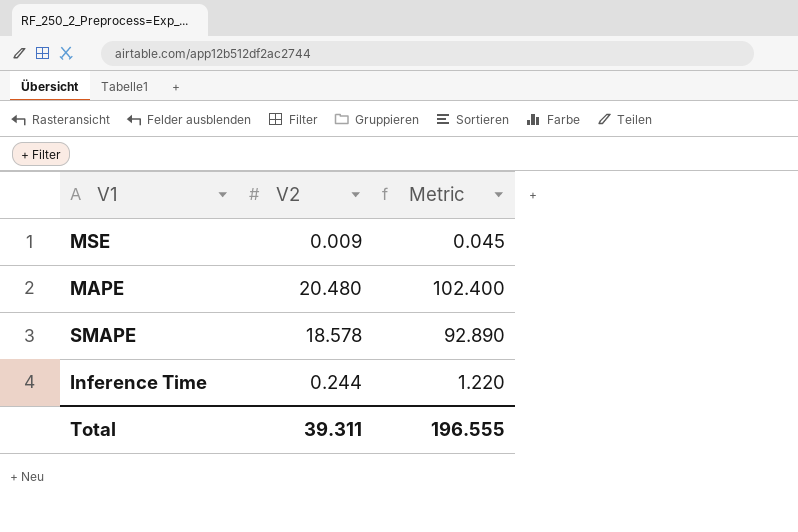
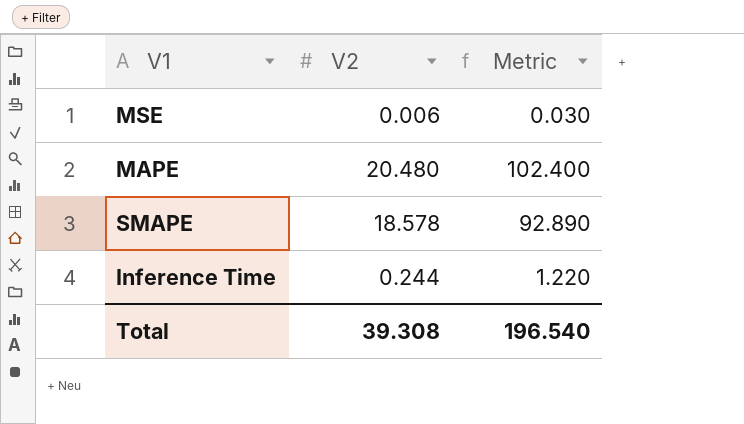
MSE | V2: 0.009 -> 0.006
MSE | Metric: 0.045 -> 0.030
Total | V2: 39.311 -> 39.308
Total | Metric: 196.555 -> 196.540

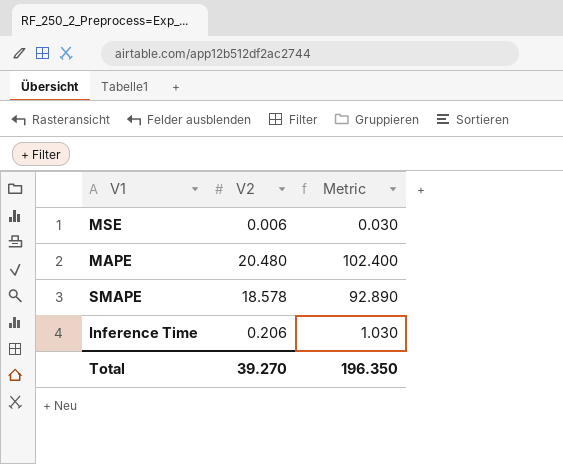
Inference Time | V2: 0.244 -> 0.206
Inference Time | Metric: 1.220 -> 1.030
Total | V2: 39.308 -> 39.270
Total | Metric: 196.540 -> 196.350

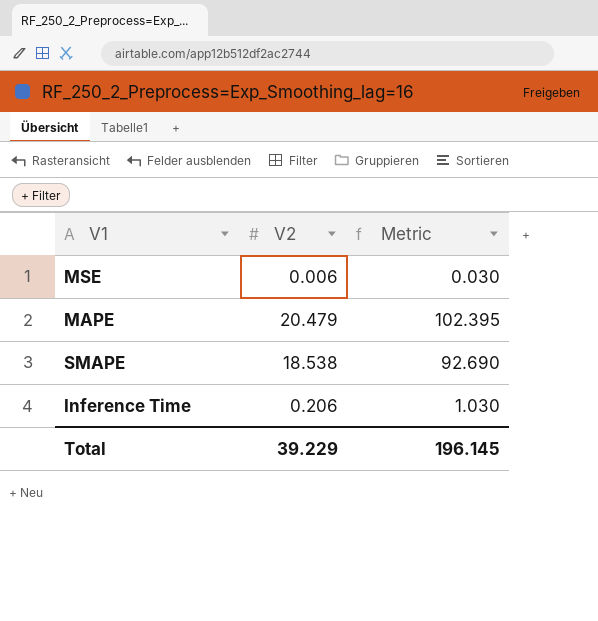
MAPE | V2: 20.480 -> 20.479
MAPE | Metric: 102.400 -> 102.395
SMAPE | V2: 18.578 -> 18.538
SMAPE | Metric: 92.890 -> 92.690
Total | V2: 39.270 -> 39.229
Total | Metric: 196.350 -> 196.145

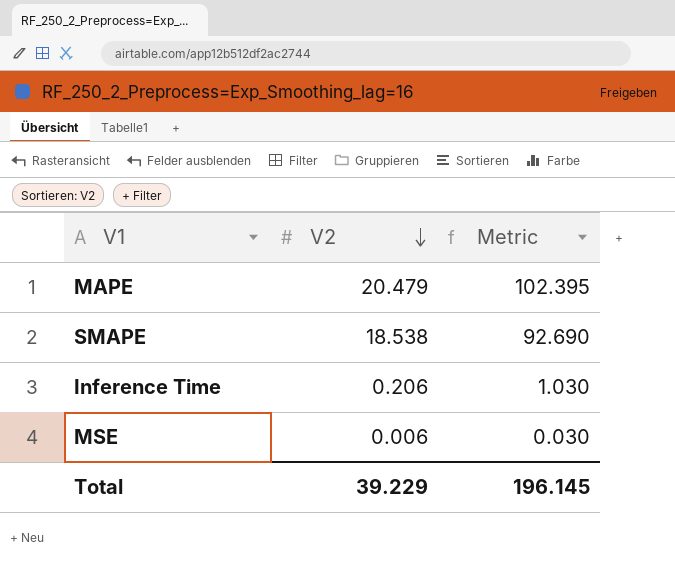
row order: none -> V2 descending

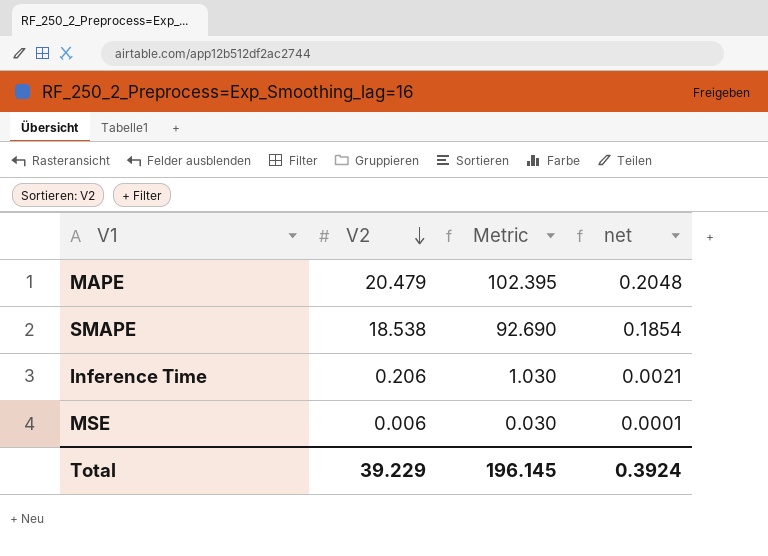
column net | formula: none -> [V2] * 0.01

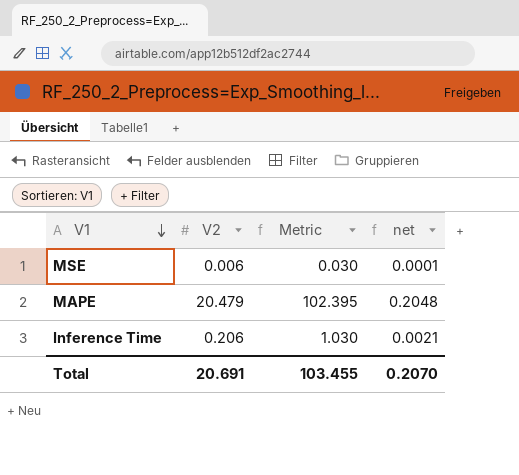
row order: V2 descending -> V1 descending
row SMAPE: 18.538 | 92.690 | 0.1854 -> none
Total | V2: 39.229 -> 20.691
Total | Metric: 196.145 -> 103.455
Total | net: 0.3924 -> 0.2070

